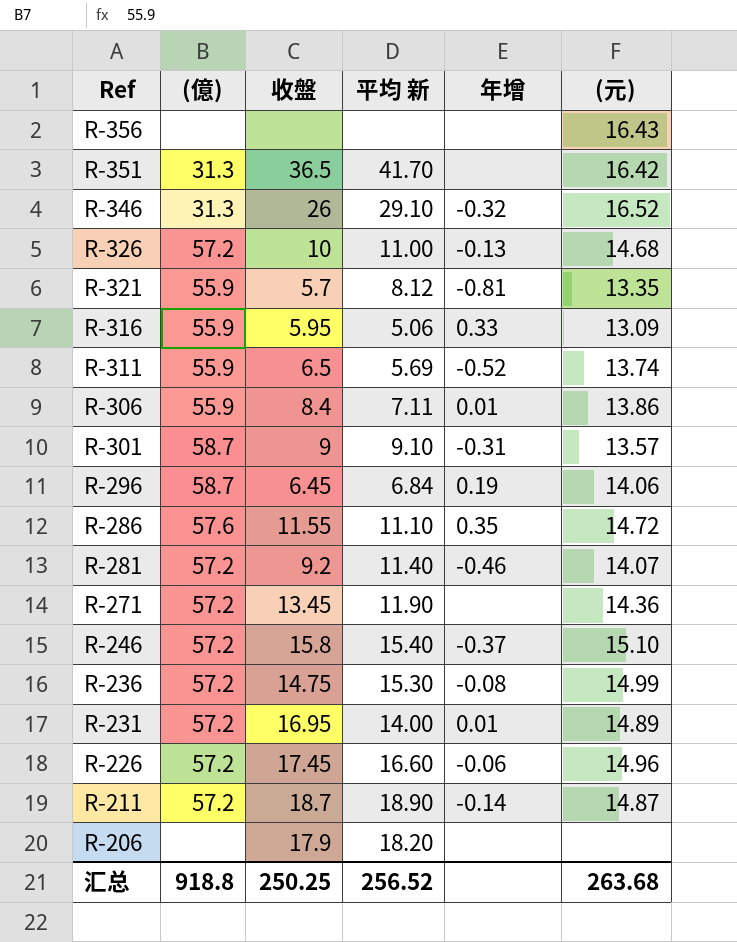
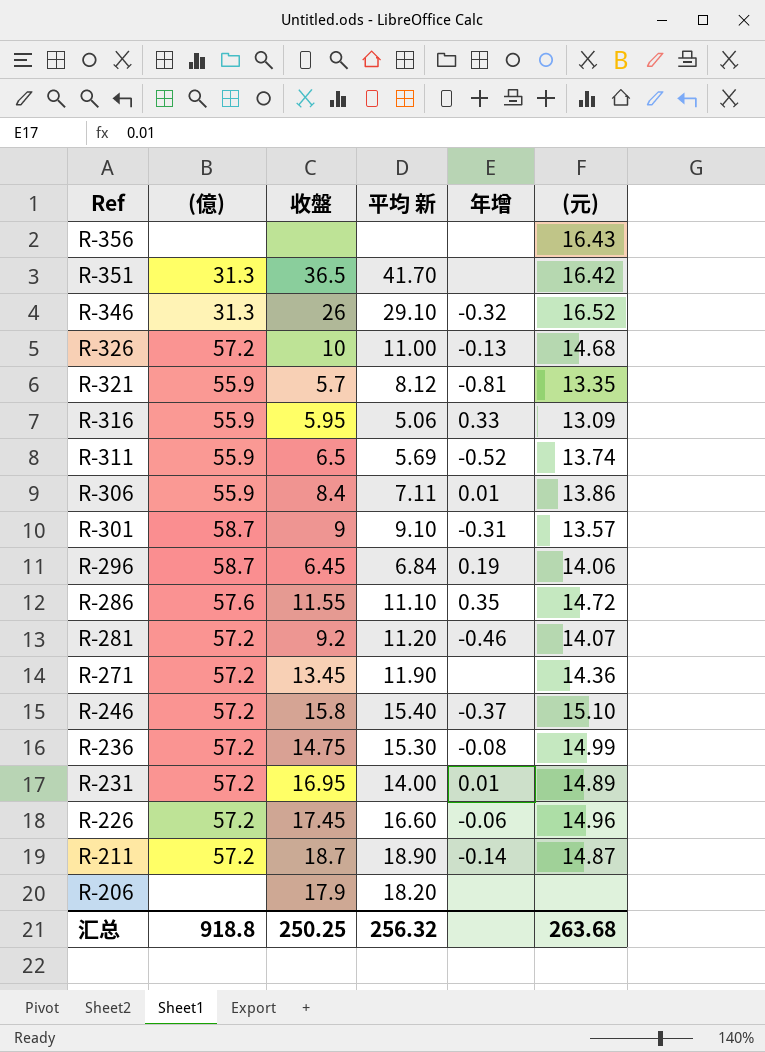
R-281 | 平均 新: 11.40 -> 11.20
汇总 | 平均 新: 256.52 -> 256.32

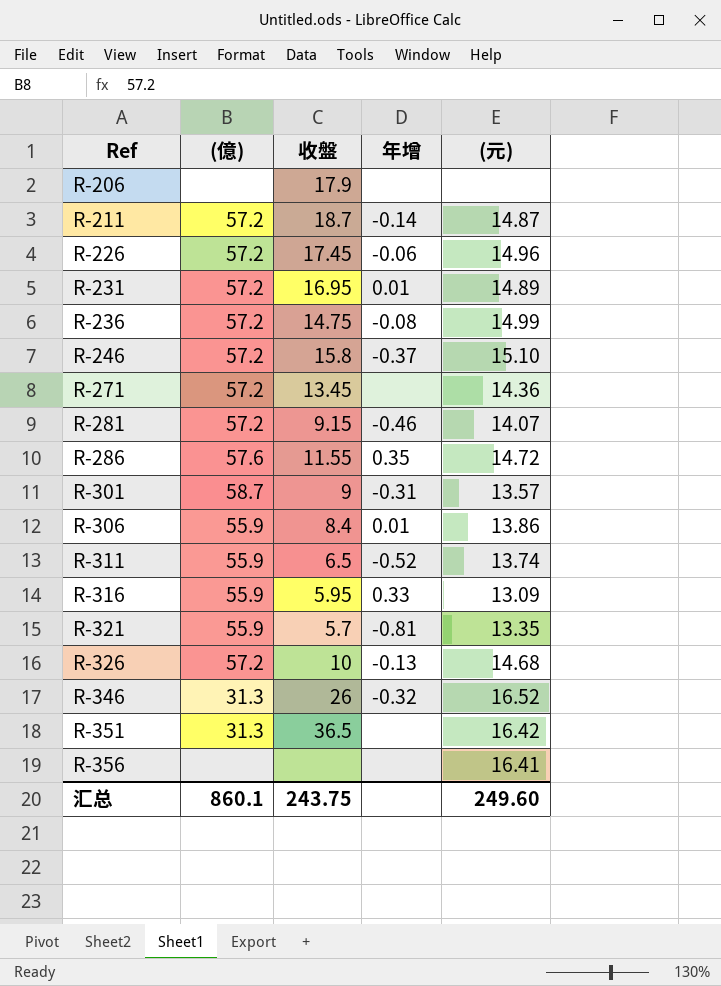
row order: Ref descending -> Ref ascending
column 平均 新 | position: 4 -> none
row R-296: 58.7 | 6.45 | 6.84 | 0.19 | 14.06 -> none
R-281 | 收盤: 9.2 -> 9.15
R-356 | (元): 16.43 -> 16.41
汇总 | (億): 918.8 -> 860.1
汇总 | 收盤: 250.25 -> 243.75
汇总 | (元): 263.68 -> 249.60

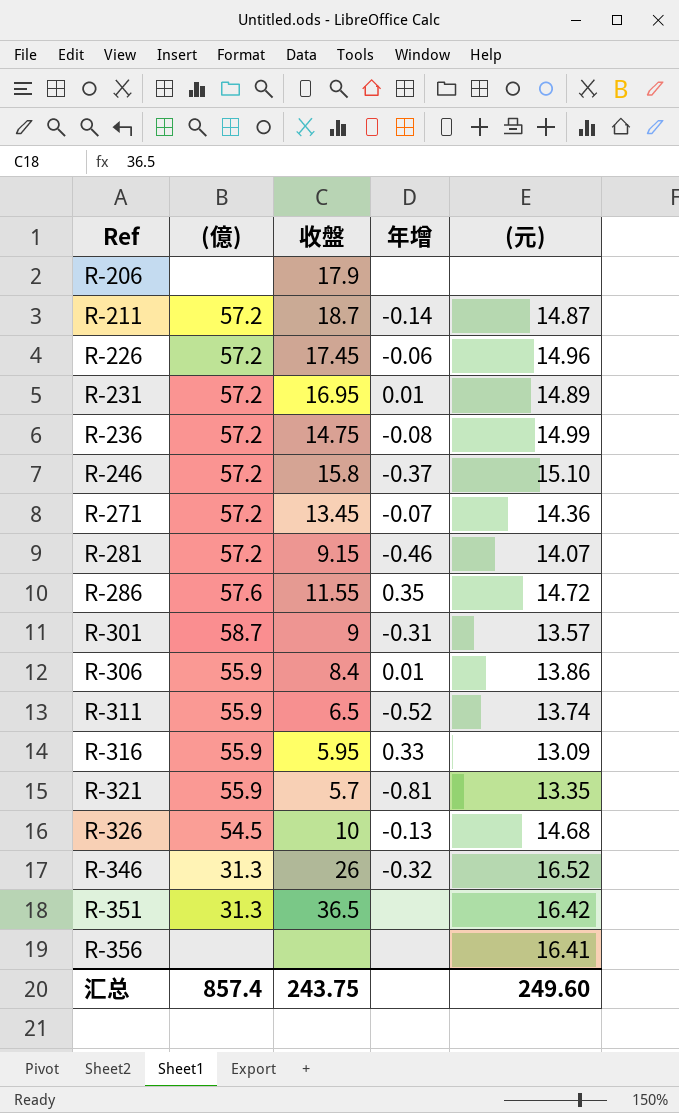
R-271 | 年增: none -> -0.07
R-326 | (億): 57.2 -> 54.5
汇总 | (億): 860.1 -> 857.4

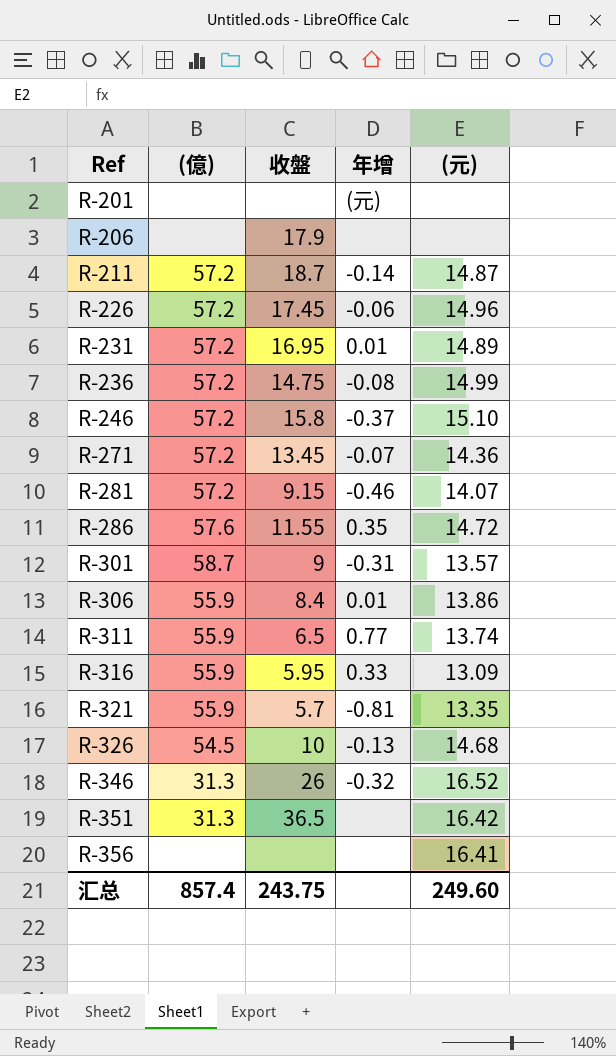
row R-201: none -> none | none | (元) | none
R-311 | 年增: -0.52 -> 0.77

